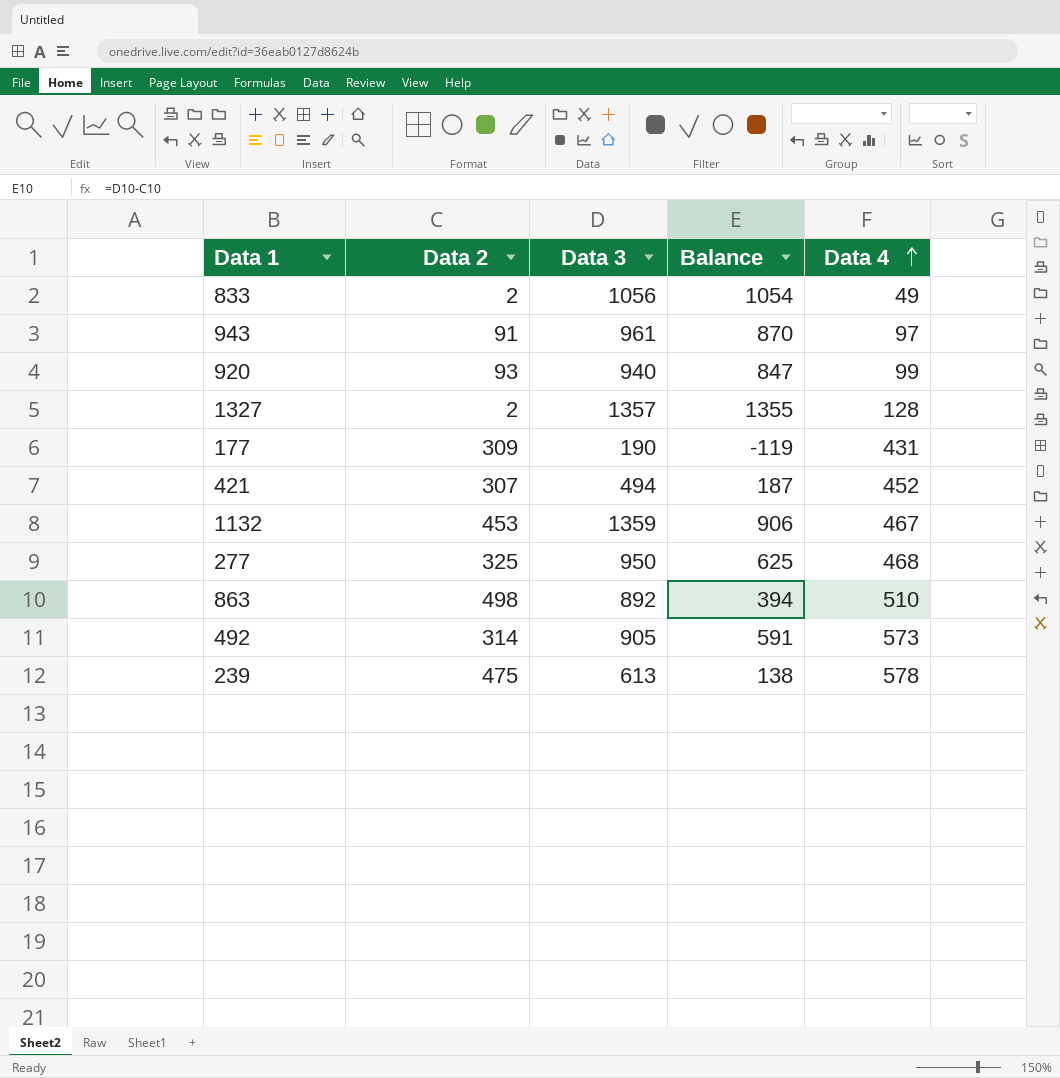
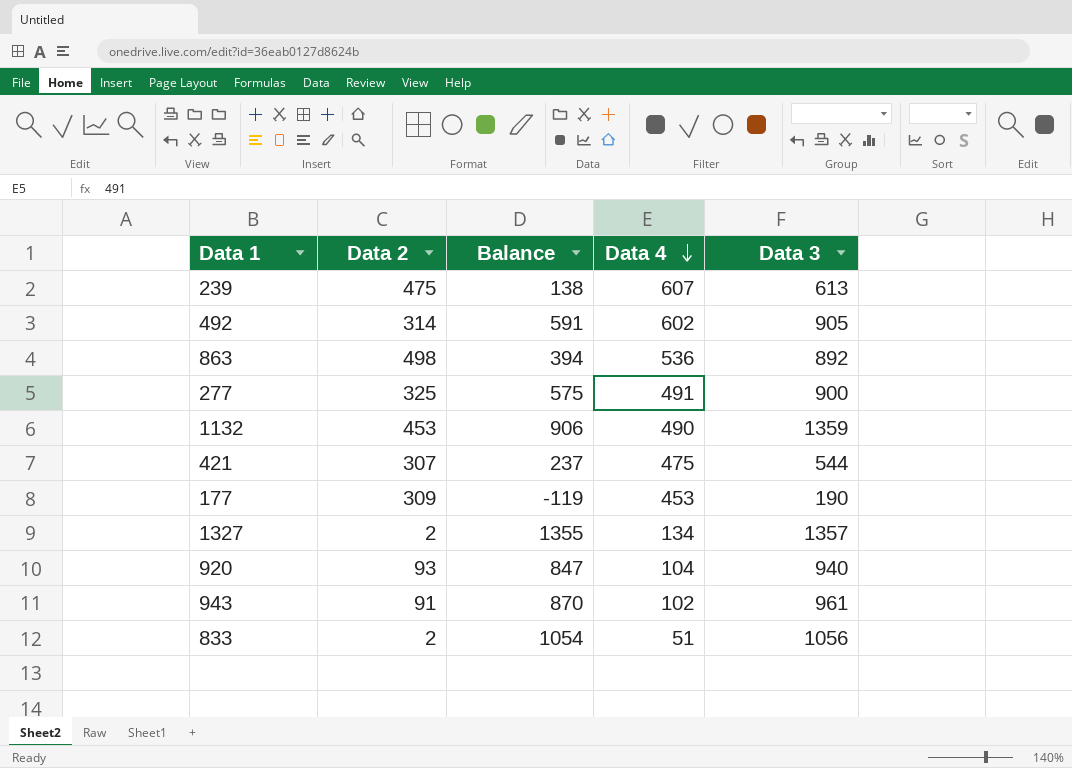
row order: Data 4 ascending -> Data 4 descending
column Data 3 | position: 3 -> 5
239 | Data 4: 578 -> 607
492 | Data 4: 573 -> 602
863 | Data 4: 510 -> 536
277 | Balance: 625 -> 575
277 | Data 4: 468 -> 491
277 | Data 3: 950 -> 900
1132 | Data 4: 467 -> 490
421 | Balance: 187 -> 237
421 | Data 4: 452 -> 475
421 | Data 3: 494 -> 544
177 | Data 4: 431 -> 453
1327 | Data 4: 128 -> 134
920 | Data 4: 99 -> 104
943 | Data 4: 97 -> 102
833 | Data 4: 49 -> 51

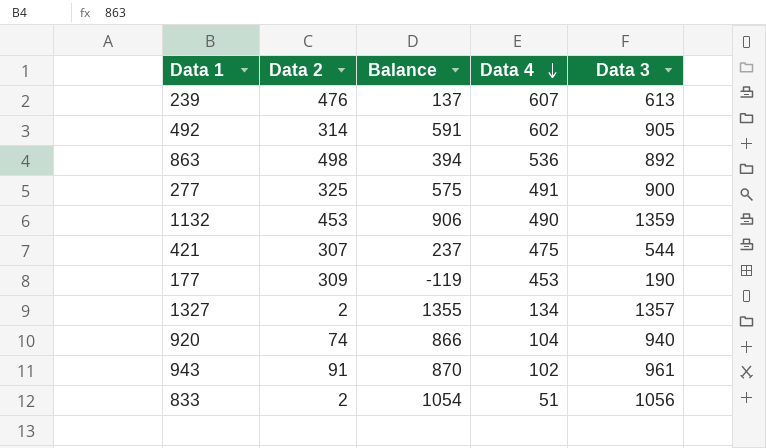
239 | Data 2: 475 -> 476
239 | Balance: 138 -> 137
920 | Data 2: 93 -> 74
920 | Balance: 847 -> 866

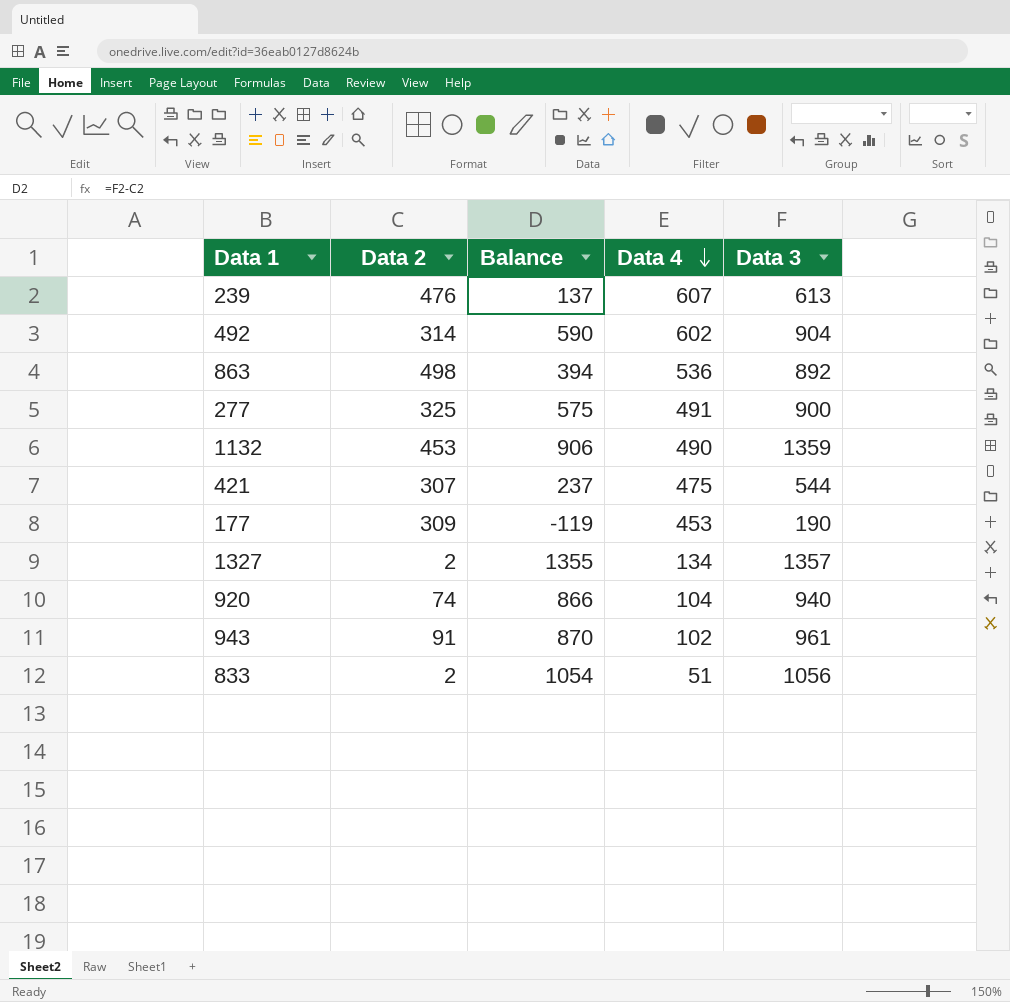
492 | Balance: 591 -> 590
492 | Data 3: 905 -> 904

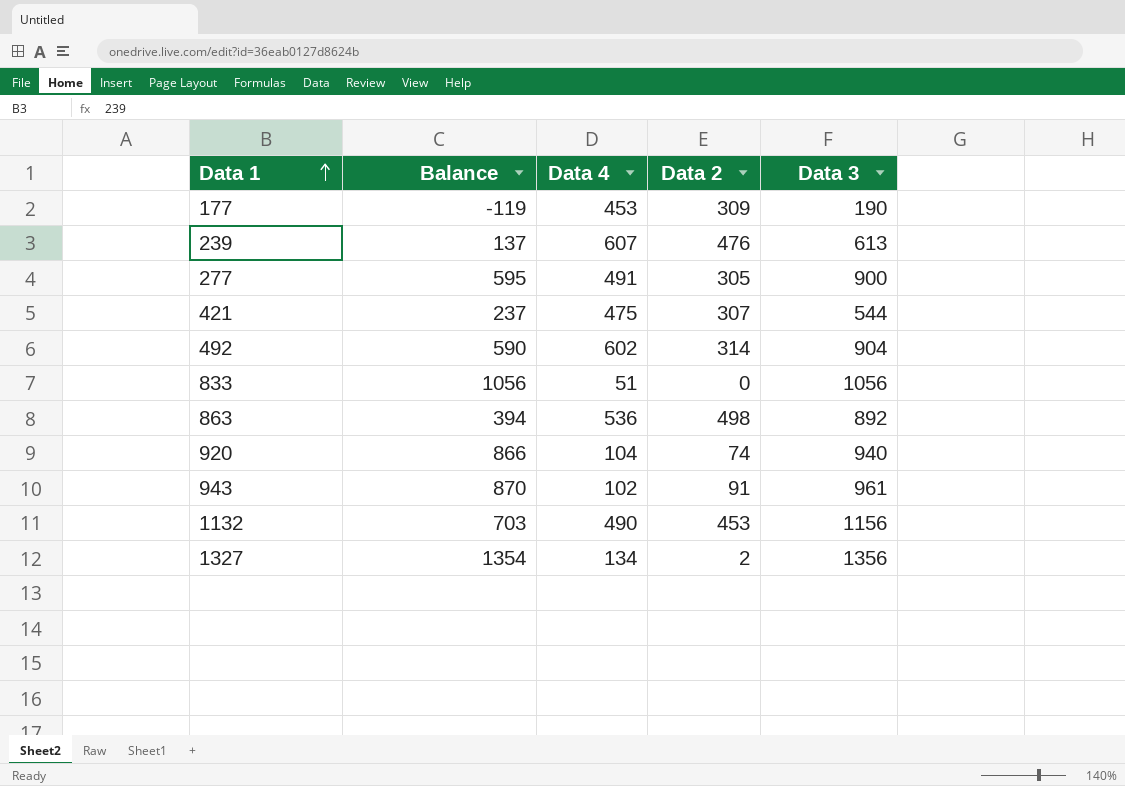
row order: Data 4 descending -> Data 1 ascending
column Data 2 | position: 2 -> 4
277 | Balance: 575 -> 595
277 | Data 2: 325 -> 305
833 | Balance: 1054 -> 1056
833 | Data 2: 2 -> 0
1132 | Balance: 906 -> 703
1132 | Data 3: 1359 -> 1156
1327 | Balance: 1355 -> 1354
1327 | Data 3: 1357 -> 1356

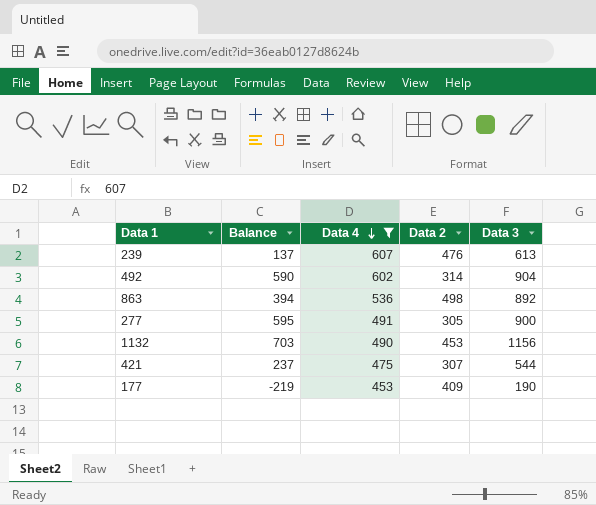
filter: none -> Data 4 >= 453
row order: Data 1 ascending -> Data 4 descending
177 | Balance: -119 -> -219
177 | Data 2: 309 -> 409

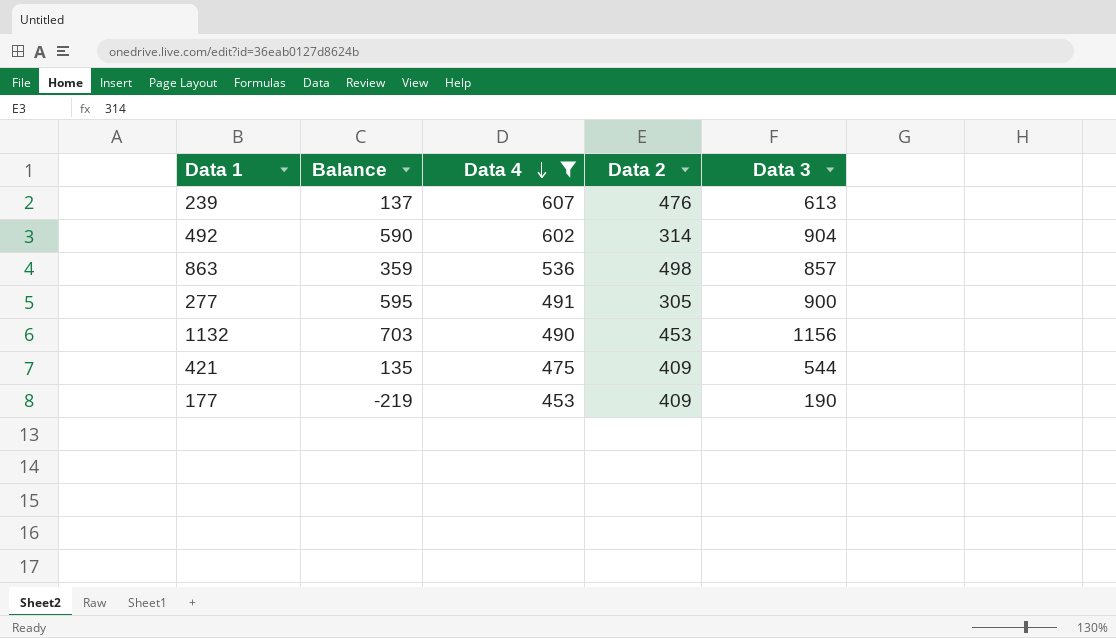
863 | Balance: 394 -> 359
863 | Data 3: 892 -> 857
421 | Balance: 237 -> 135
421 | Data 2: 307 -> 409

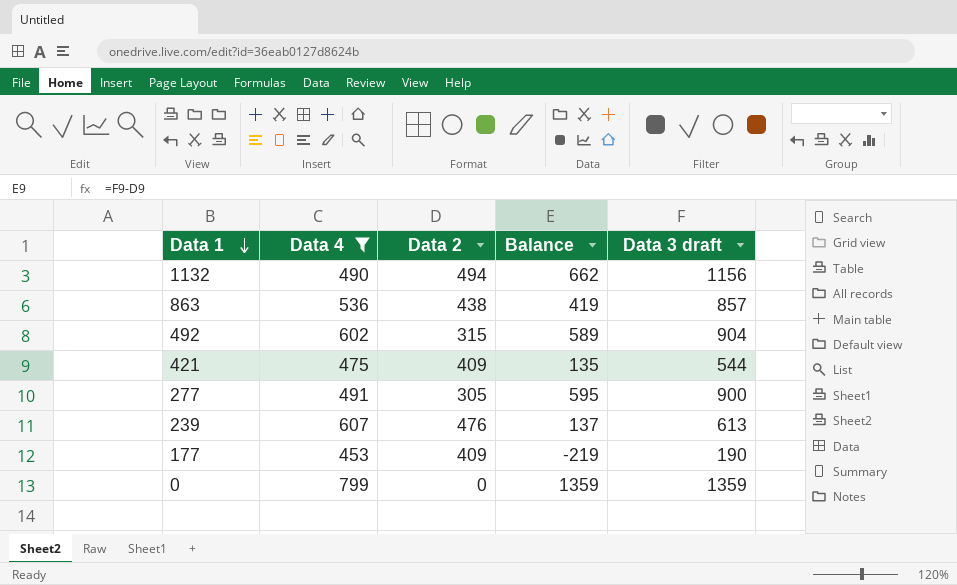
row order: Data 4 descending -> Data 1 descending
column Balance | position: 2 -> 4
column name: Data 3 -> Data 3 draft
1132 | Data 2: 453 -> 494
1132 | Balance: 703 -> 662
863 | Data 2: 498 -> 438
863 | Balance: 359 -> 419
492 | Data 2: 314 -> 315
492 | Balance: 590 -> 589
row 0: none -> 799 | 0 | 1359 | 1359

